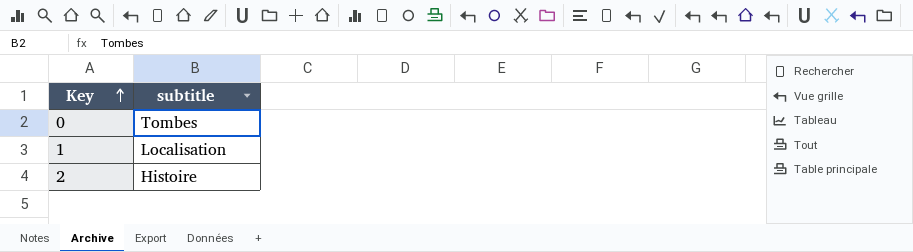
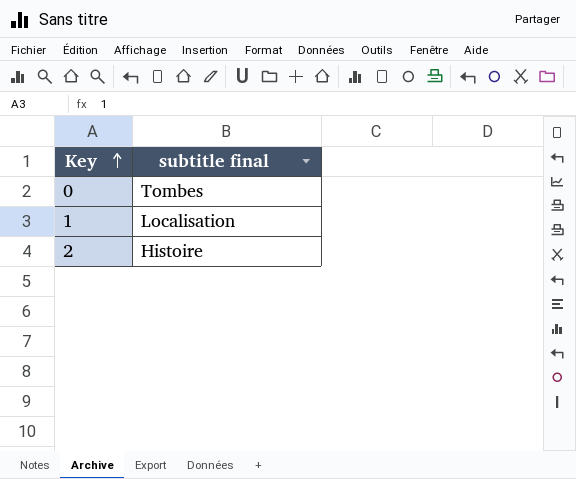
column name: subtitle -> subtitle final

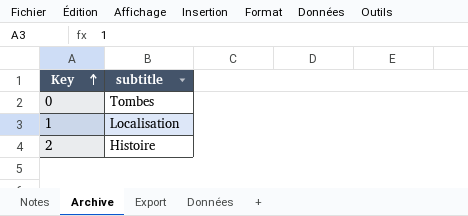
column name: subtitle final -> subtitle

